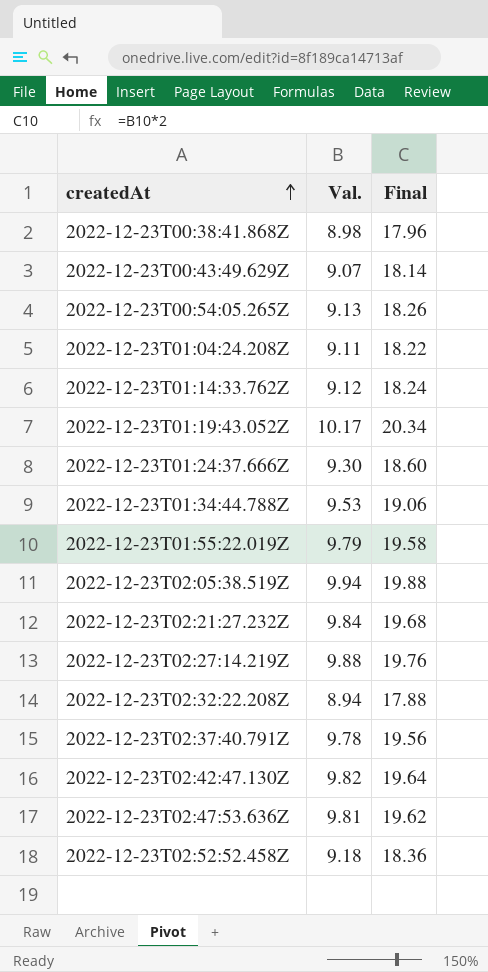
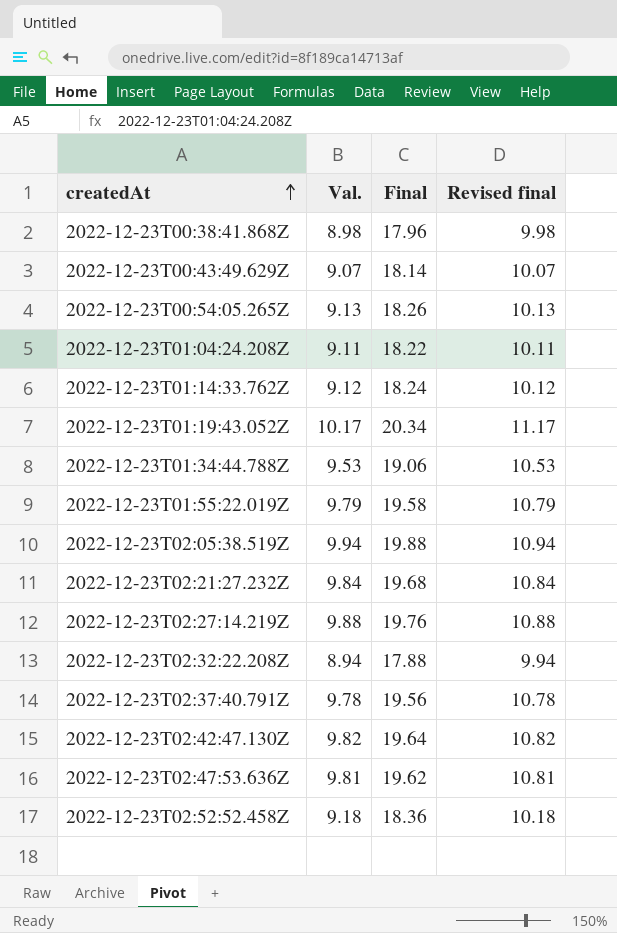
column Revised final | formula: none -> [Val.] + 1
row 2022-12-23T01:24:37.666Z: 9.30 | 18.60 -> none

